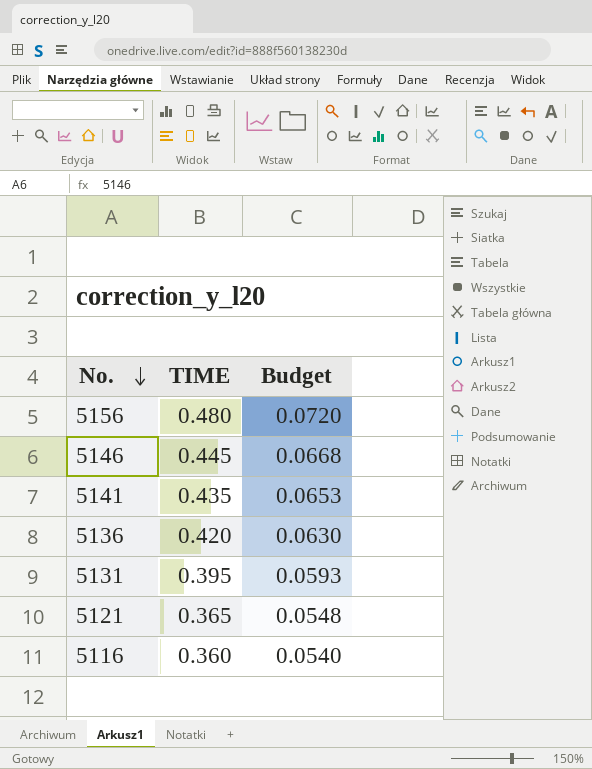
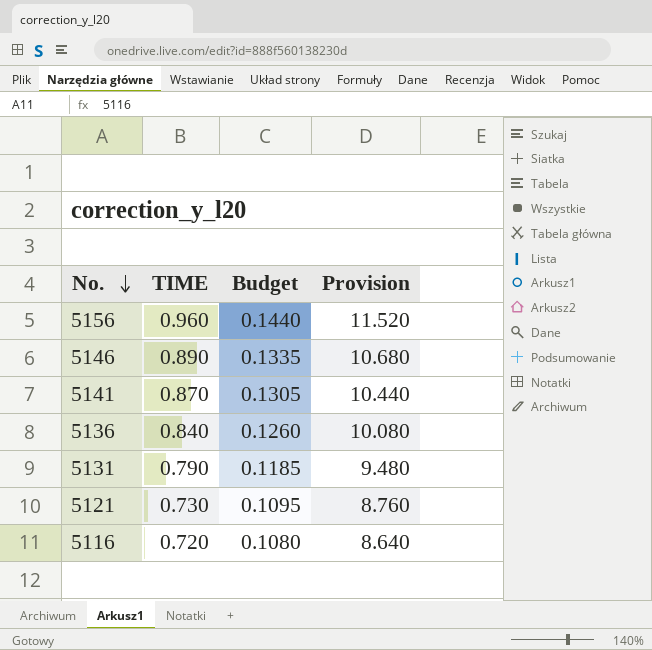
column Provision | formula: none -> [TIME] * 12
5156 | TIME: 0.480 -> 0.960
5156 | Budget: 0.0720 -> 0.1440
5146 | TIME: 0.445 -> 0.890
5146 | Budget: 0.0668 -> 0.1335
5141 | TIME: 0.435 -> 0.870
5141 | Budget: 0.0653 -> 0.1305
5136 | TIME: 0.420 -> 0.840
5136 | Budget: 0.0630 -> 0.1260
5131 | TIME: 0.395 -> 0.790
5131 | Budget: 0.0593 -> 0.1185
5121 | TIME: 0.365 -> 0.730
5121 | Budget: 0.0548 -> 0.1095
5116 | TIME: 0.360 -> 0.720
5116 | Budget: 0.0540 -> 0.1080

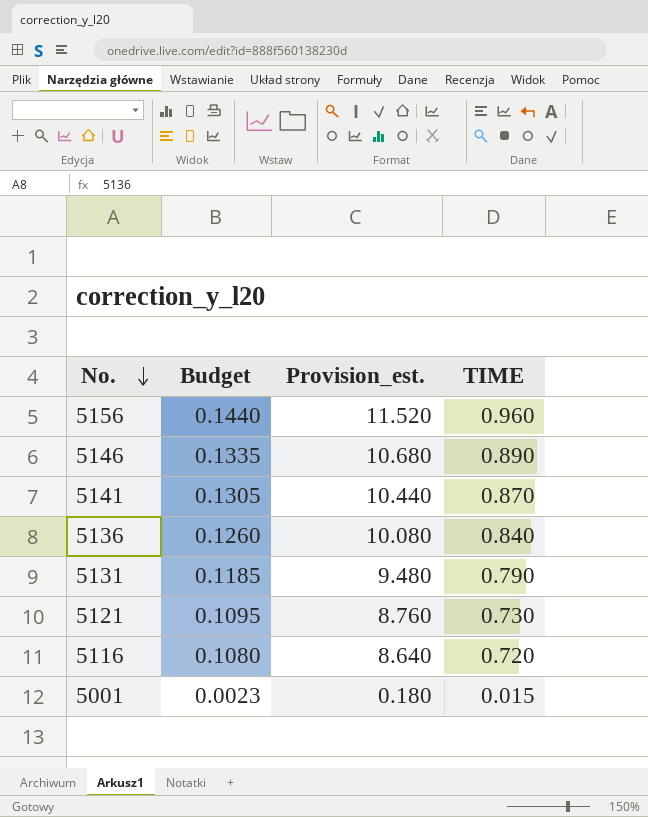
column name: Provision -> Provision_est.
column TIME | position: 2 -> 4
row 5001: none -> 0.0023 | 0.180 | 0.015

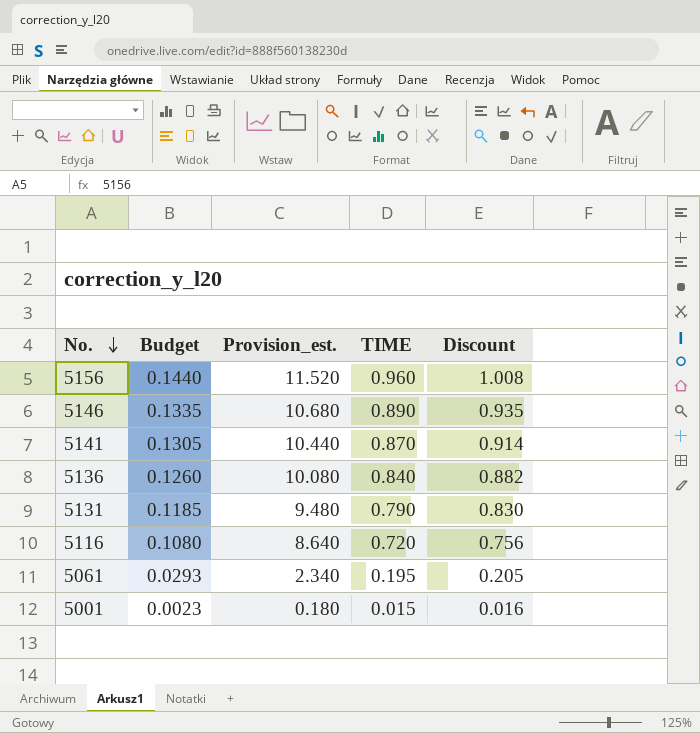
column Discount | formula: none -> [TIME] * 1.05
row 5121: 0.1095 | 8.760 | 0.730 -> none
row 5061: none -> 0.0293 | 2.340 | 0.195 | 0.205

